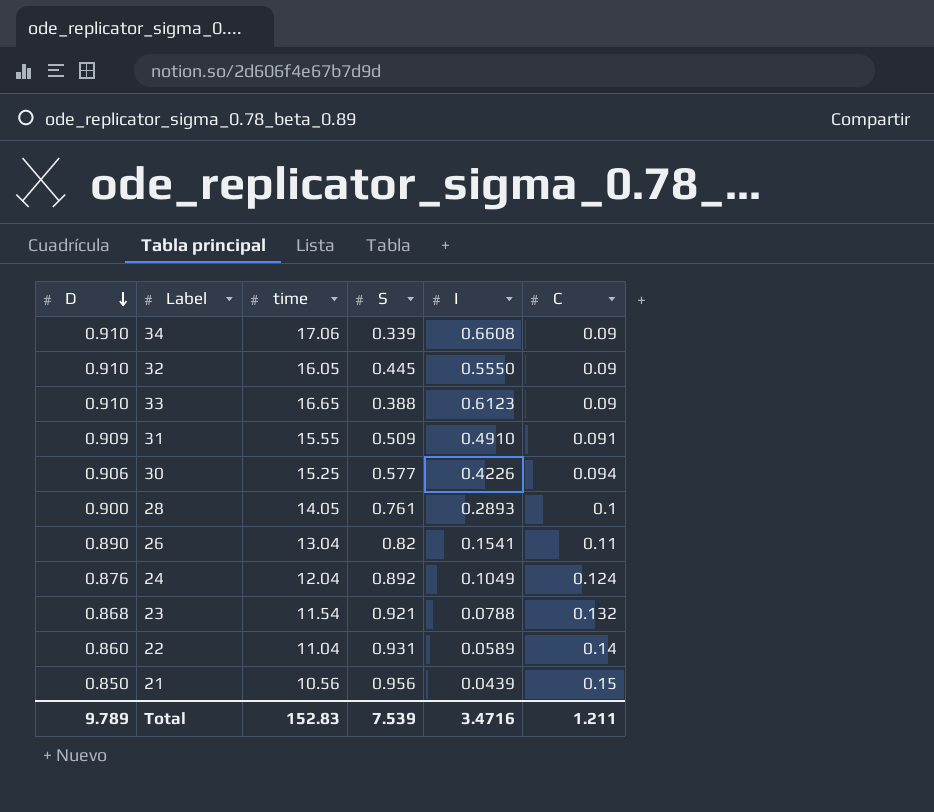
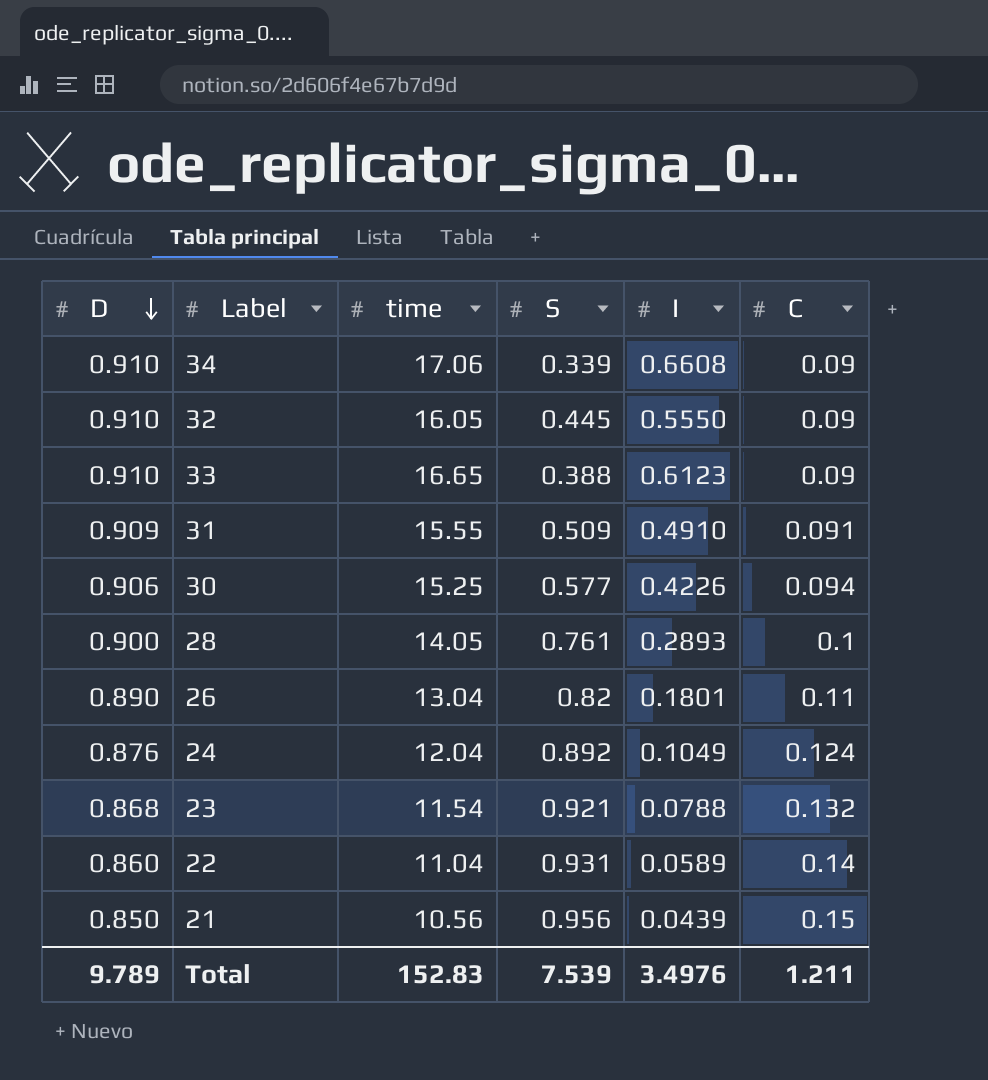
26 | I: 0.1541 -> 0.1801
Total | I: 3.4716 -> 3.4976

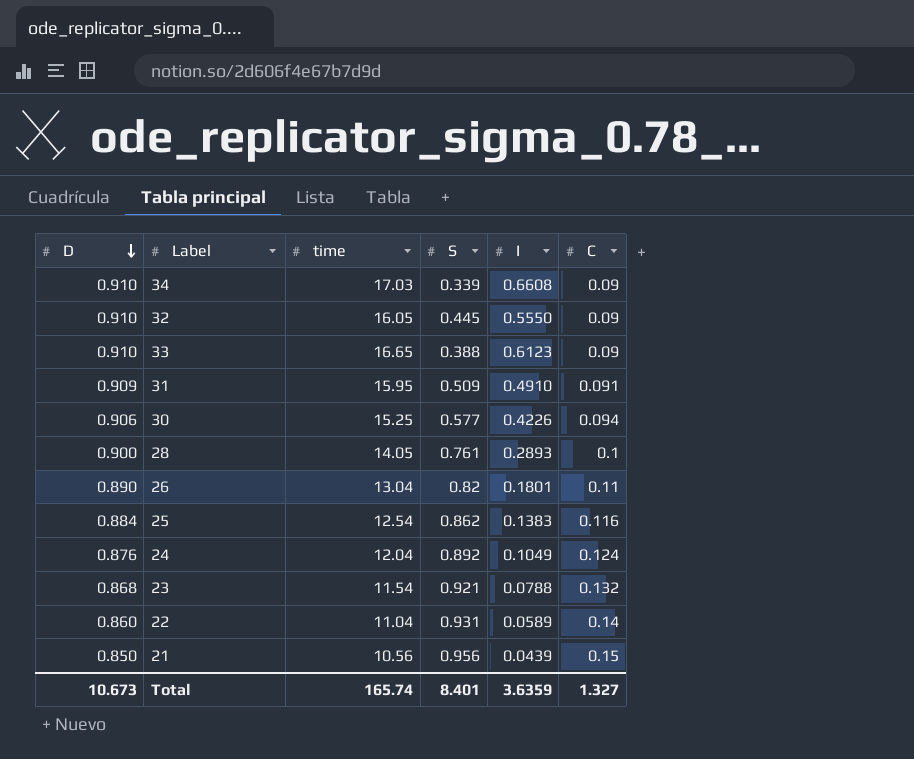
34 | time: 17.06 -> 17.03
31 | time: 15.55 -> 15.95
row 25: none -> 0.884 | 12.54 | 0.862 | 0.1383 | 0.116
Total | D: 9.789 -> 10.673
Total | time: 152.83 -> 165.74
Total | S: 7.539 -> 8.401
Total | I: 3.4976 -> 3.6359
Total | C: 1.211 -> 1.327

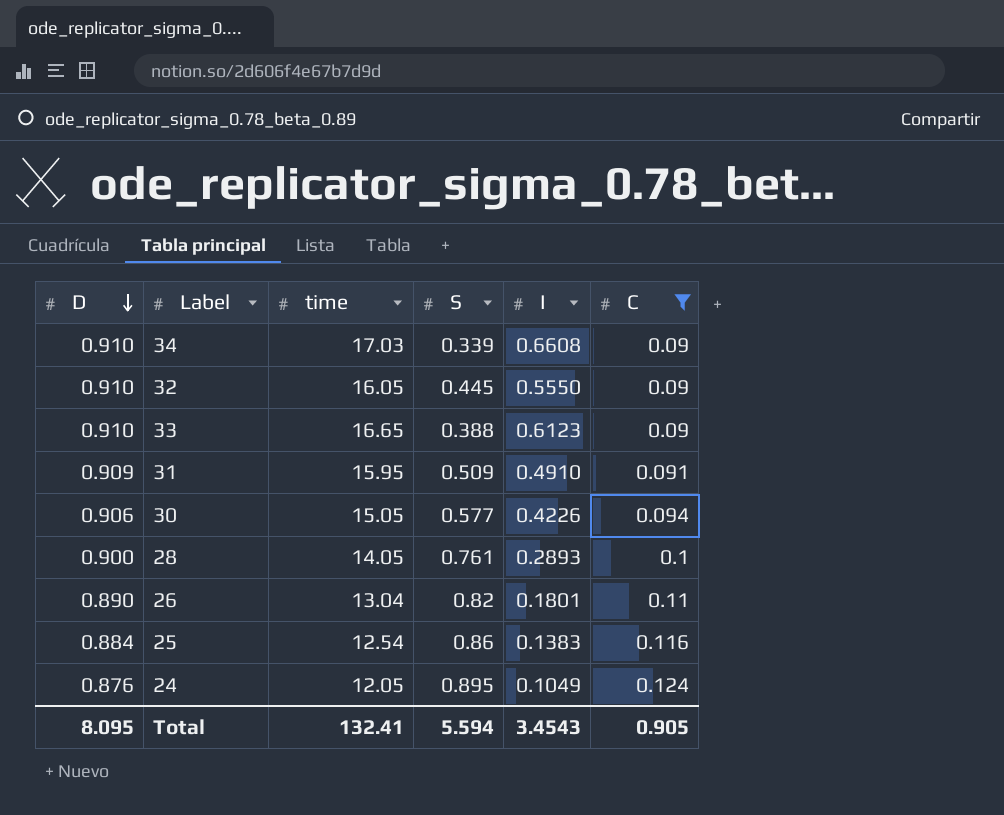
filter: none -> C <= 0.124
30 | time: 15.25 -> 15.05
25 | S: 0.862 -> 0.86
24 | time: 12.04 -> 12.05
24 | S: 0.892 -> 0.895
Total | D: 10.673 -> 8.095
Total | time: 165.74 -> 132.41
Total | S: 8.401 -> 5.594
Total | I: 3.6359 -> 3.4543
Total | C: 1.327 -> 0.905

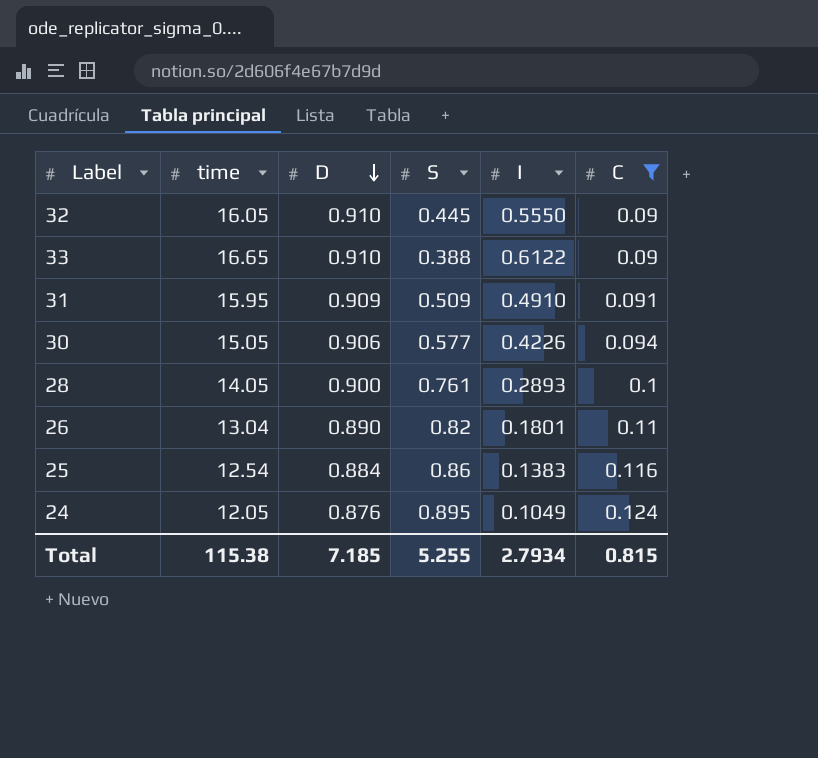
column D | position: 1 -> 3
row 34: 0.910 | 17.03 | 0.339 | 0.6608 | 0.09 -> none
33 | I: 0.6123 -> 0.6122
Total | time: 132.41 -> 115.38
Total | D: 8.095 -> 7.185
Total | S: 5.594 -> 5.255
Total | I: 3.4543 -> 2.7934
Total | C: 0.905 -> 0.815

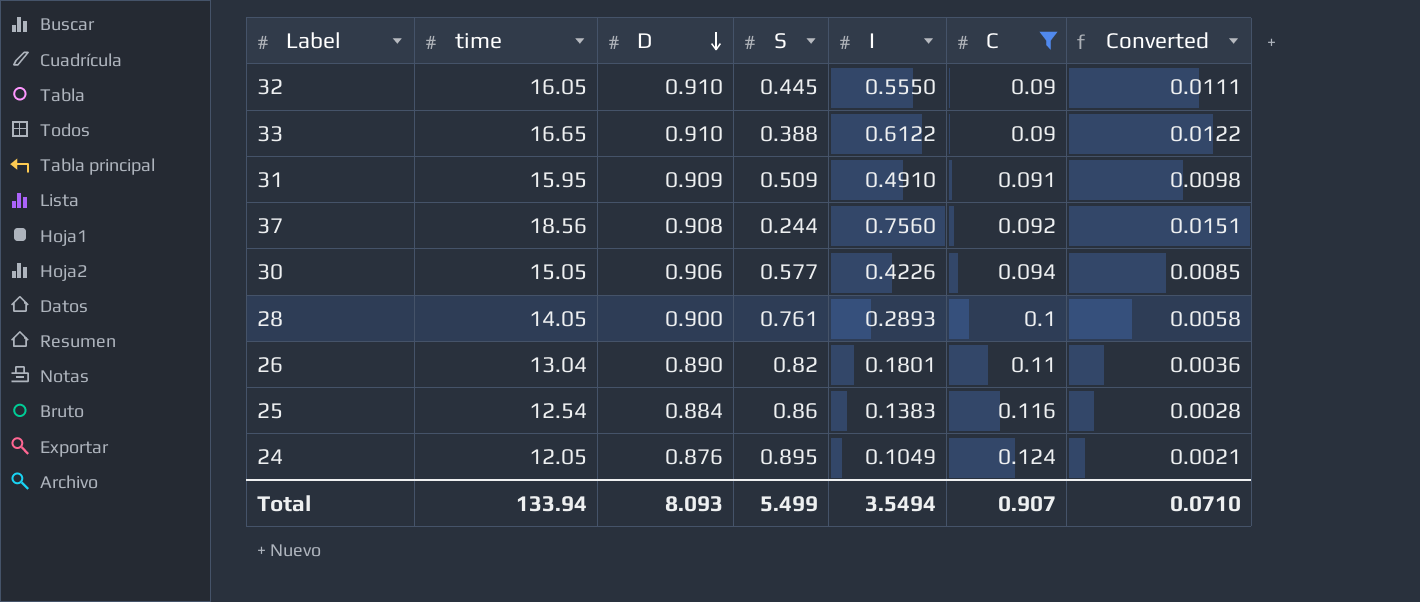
column Converted | formula: none -> [I] * 0.02
row 37: none -> 18.56 | 0.908 | 0.244 | 0.7560 | 0.092 | 0.0151
Total | time: 115.38 -> 133.94
Total | D: 7.185 -> 8.093
Total | S: 5.255 -> 5.499
Total | I: 2.7934 -> 3.5494
Total | C: 0.815 -> 0.907

